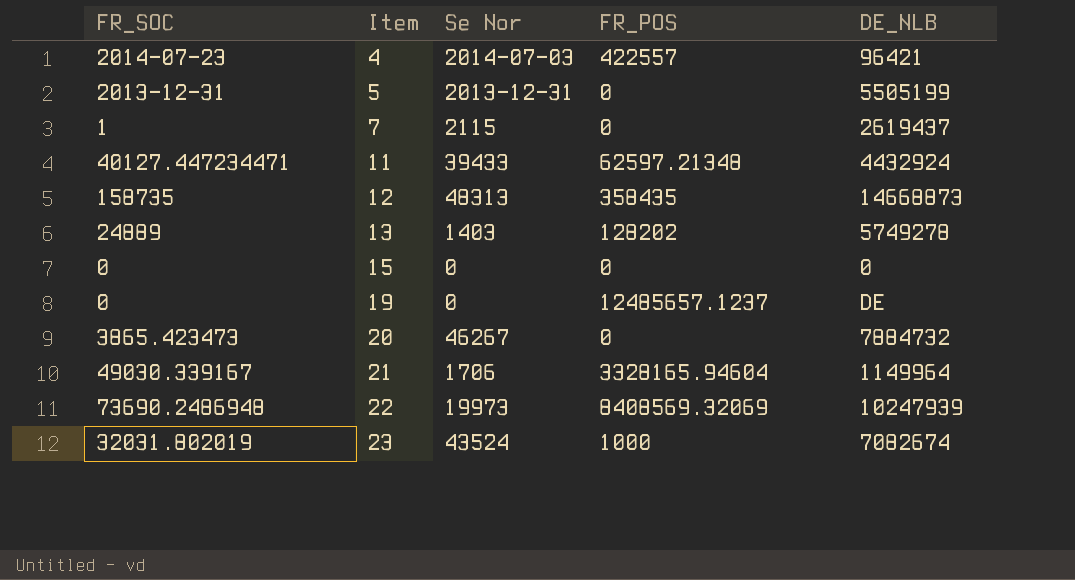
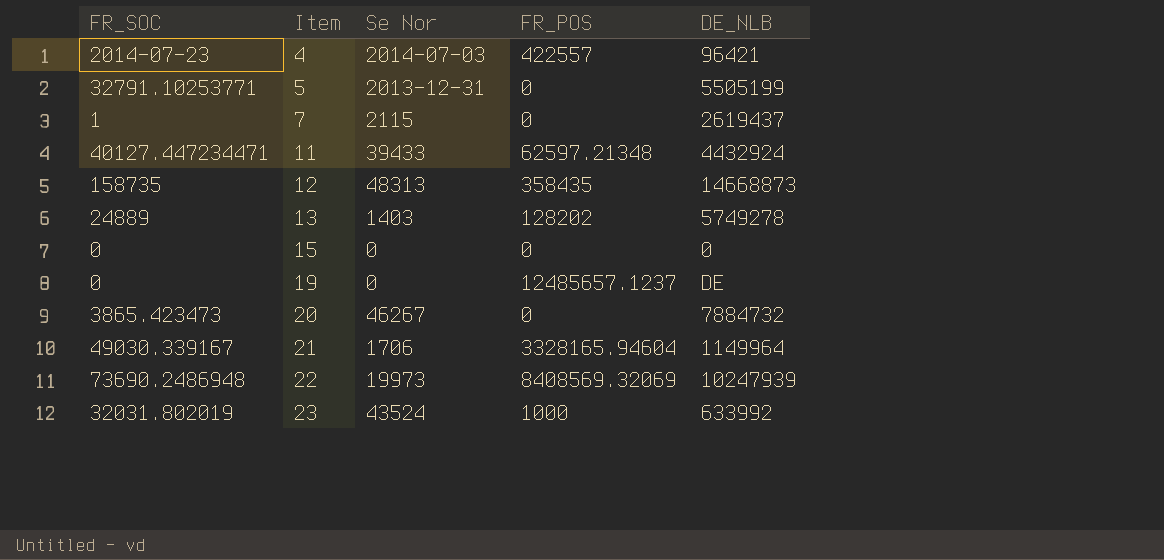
5 | FR_SOC: 2013-12-31 -> 32791.10253771
23 | DE_NLB: 7082674 -> 633992

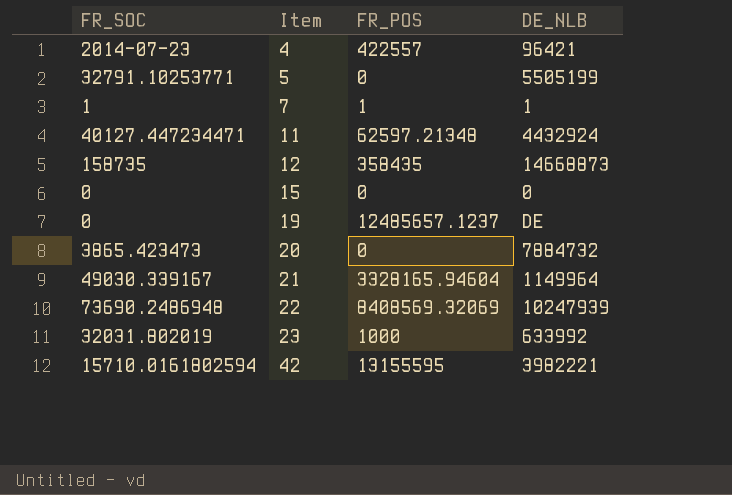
column Se Nor | position: 3 -> none
row 13: 24889 | 1403 | 128202 | 5749278 -> none
7 | FR_POS: 0 -> 1
7 | DE_NLB: 2619437 -> 1
row 42: none -> 15710.0161802594 | 13155595 | 3982221

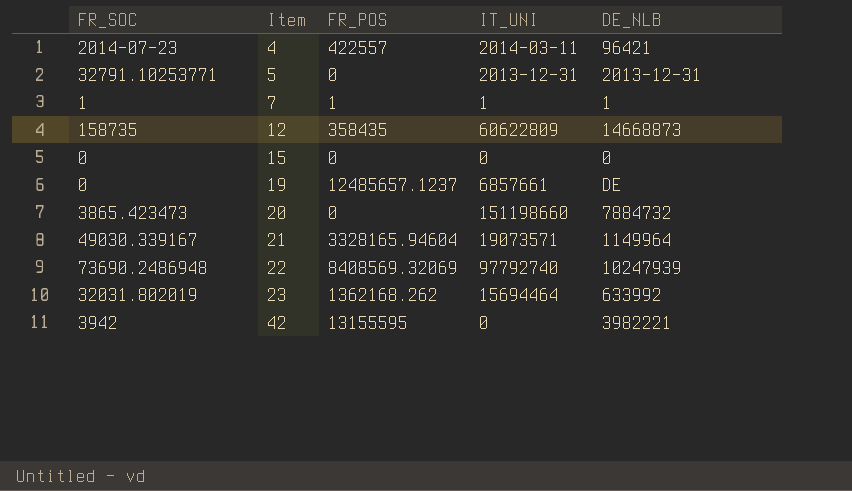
column IT_UNI | position: none -> 4
row 11: 40127.447234471 | 62597.21348 | 4432924 -> none
5 | DE_NLB: 5505199 -> 2013-12-31
23 | FR_POS: 1000 -> 1362168.262
42 | FR_SOC: 15710.0161802594 -> 3942

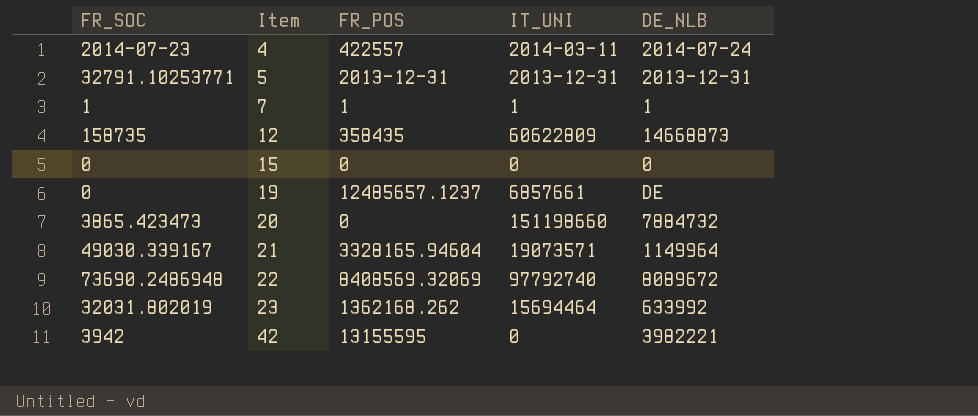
4 | DE_NLB: 96421 -> 2014-07-24
5 | FR_POS: 0 -> 2013-12-31
22 | DE_NLB: 10247939 -> 8089672

